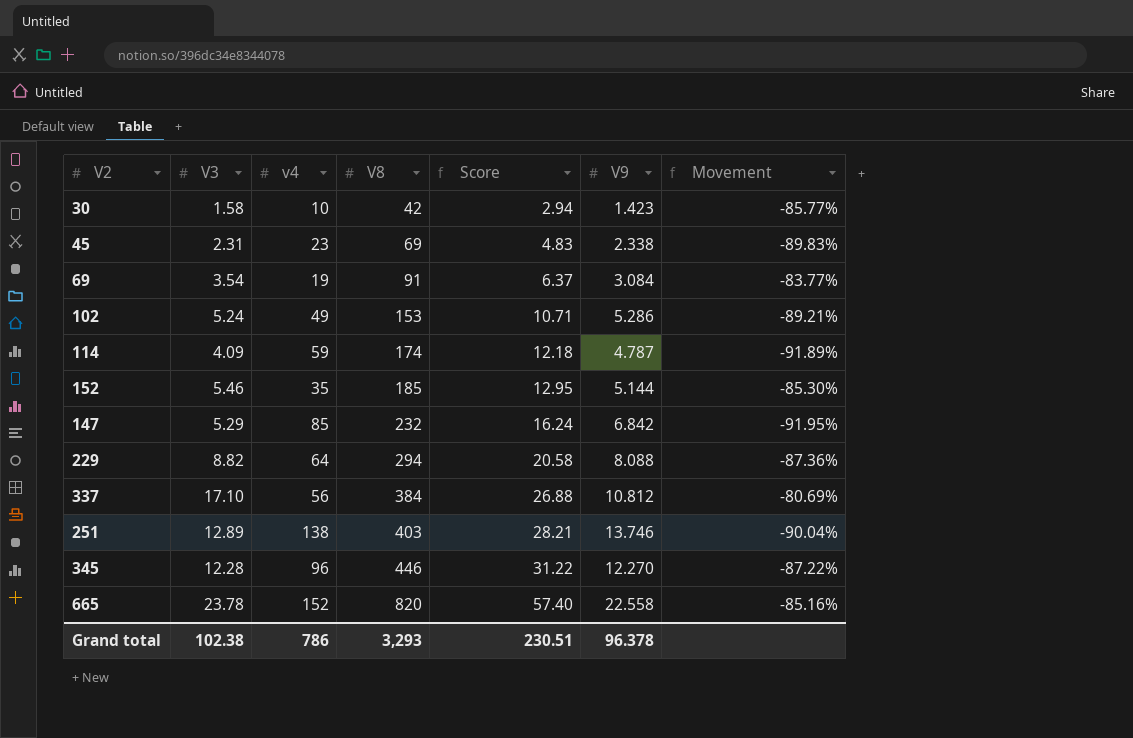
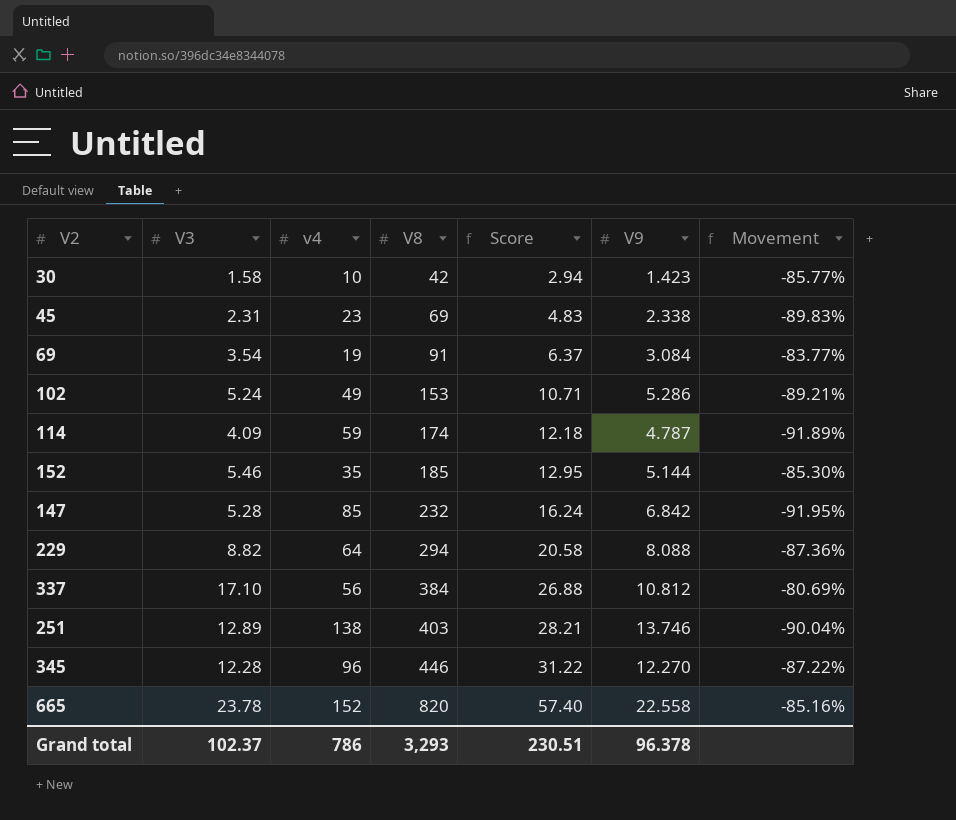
147 | V3: 5.29 -> 5.28
Grand total | V3: 102.38 -> 102.37

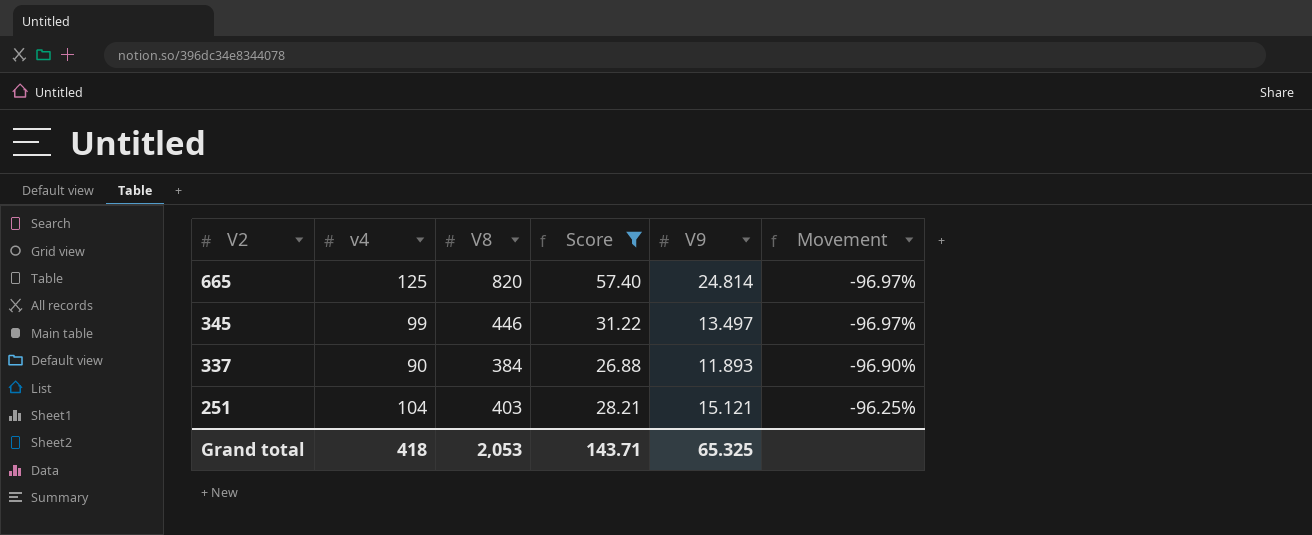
filter: none -> Score >= 26.88
row order: V8 ascending -> V2 descending
column V3 | position: 2 -> none
column Movement | formula: ([V9] - [v4]) / [v4] -> ([V9] - [V8]) / [V8]
665 | v4: 152 -> 125
665 | V9: 22.558 -> 24.814
345 | v4: 96 -> 99
345 | V9: 12.270 -> 13.497
337 | v4: 56 -> 90
337 | V9: 10.812 -> 11.893
251 | v4: 138 -> 104
251 | V9: 13.746 -> 15.121
Grand total | v4: 786 -> 418
Grand total | V8: 3,293 -> 2,053
Grand total | Score: 230.51 -> 143.71
Grand total | V9: 96.378 -> 65.325

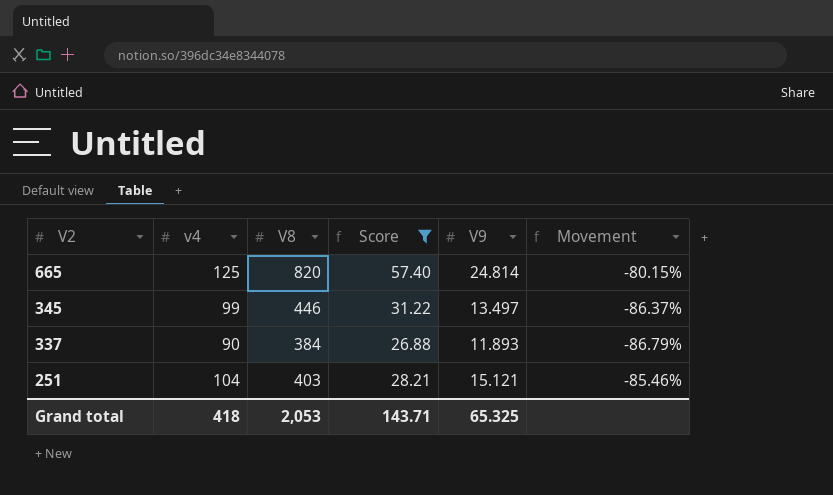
column Movement | formula: ([V9] - [V8]) / [V8] -> ([V9] - [v4]) / [v4]

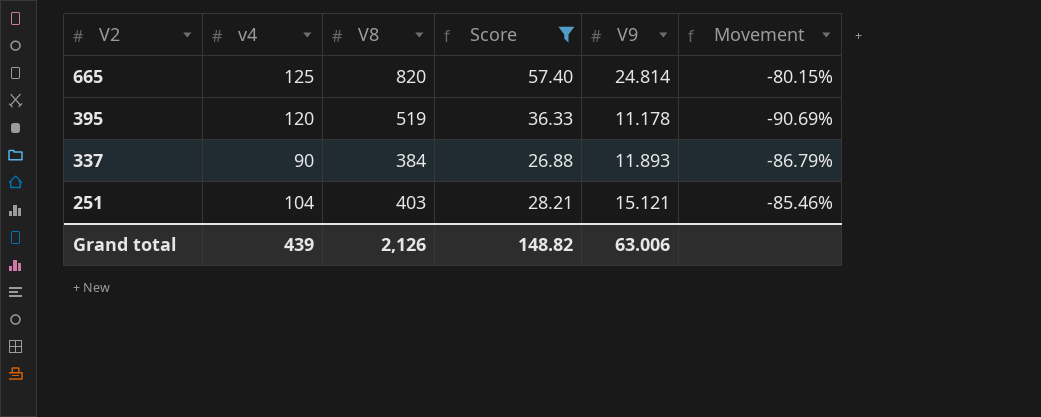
row 345: 99 | 446 | 31.22 | 13.497 | -86.37% -> none
row 395: none -> 120 | 519 | 36.33 | 11.178 | -90.69%
Grand total | v4: 418 -> 439
Grand total | V8: 2,053 -> 2,126
Grand total | Score: 143.71 -> 148.82
Grand total | V9: 65.325 -> 63.006

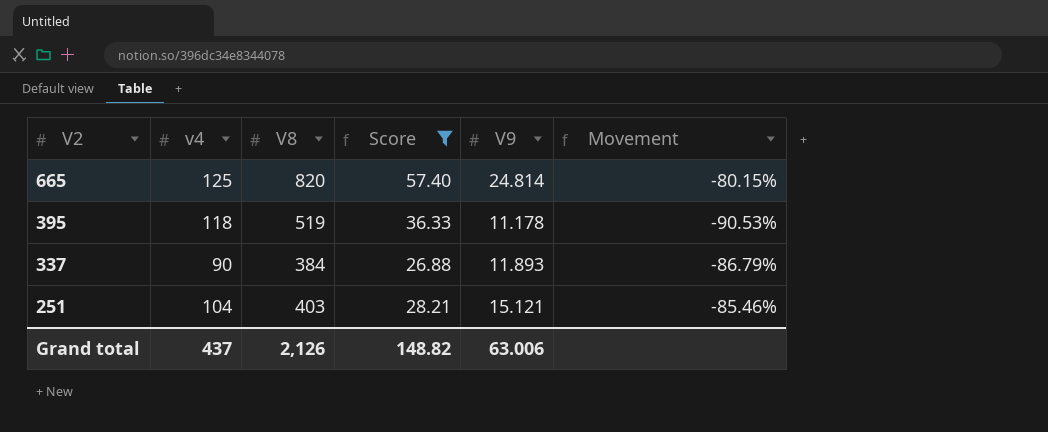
395 | v4: 120 -> 118
395 | Movement: -90.69% -> -90.53%
Grand total | v4: 439 -> 437

